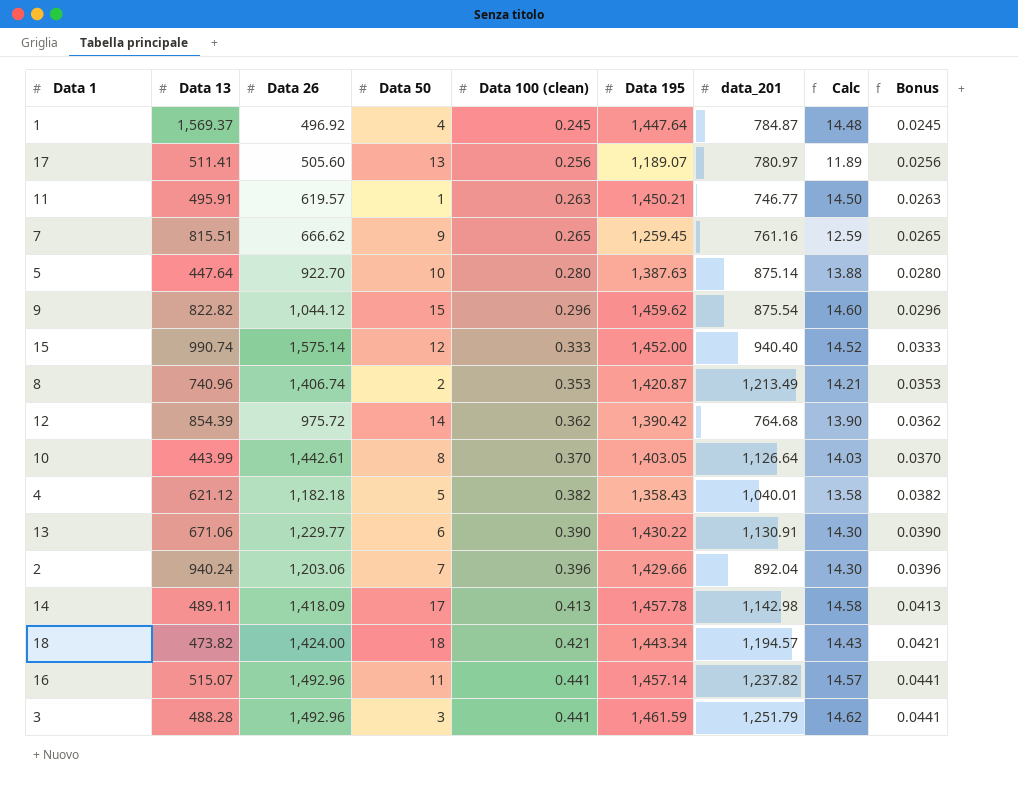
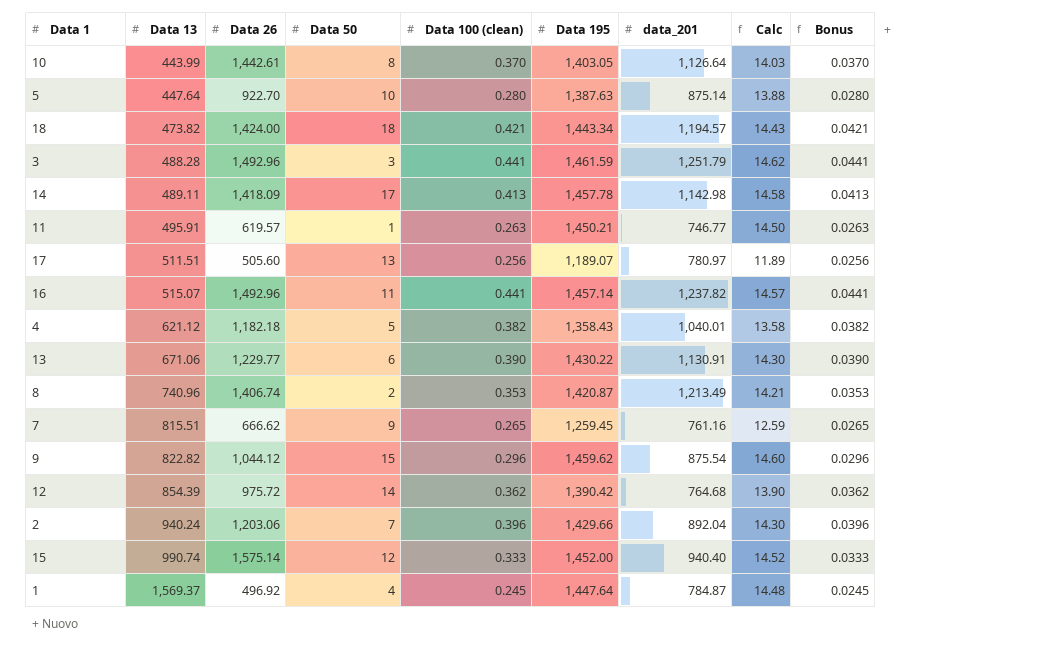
row order: Data 100 (clean) ascending -> Data 13 ascending
17 | Data 13: 511.41 -> 511.51

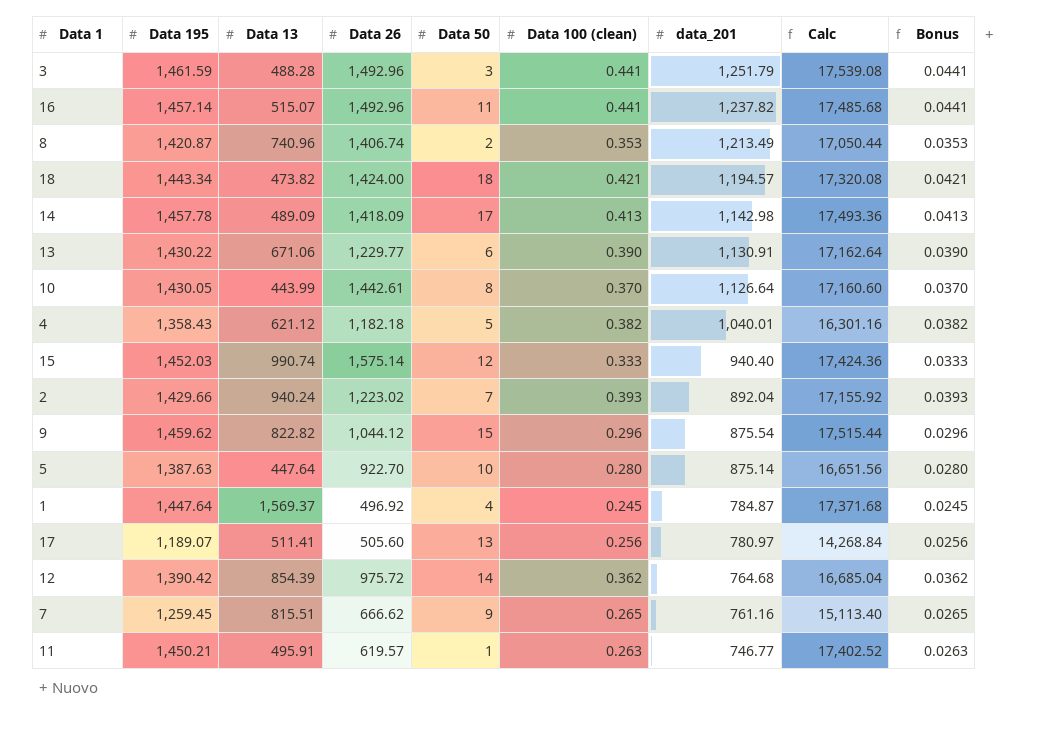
row order: Data 13 ascending -> data_201 descending
column Data 195 | position: 6 -> 2
column Calc | formula: [Data 195] * 0.01 -> [Data 195] * 12
14 | Data 13: 489.11 -> 489.09
10 | Data 195: 1,403.05 -> 1,430.05
15 | Data 195: 1,452.00 -> 1,452.03
2 | Data 26: 1,203.06 -> 1,223.02
2 | Data 100 (clean): 0.396 -> 0.393
2 | Bonus: 0.0396 -> 0.0393
17 | Data 13: 511.51 -> 511.41

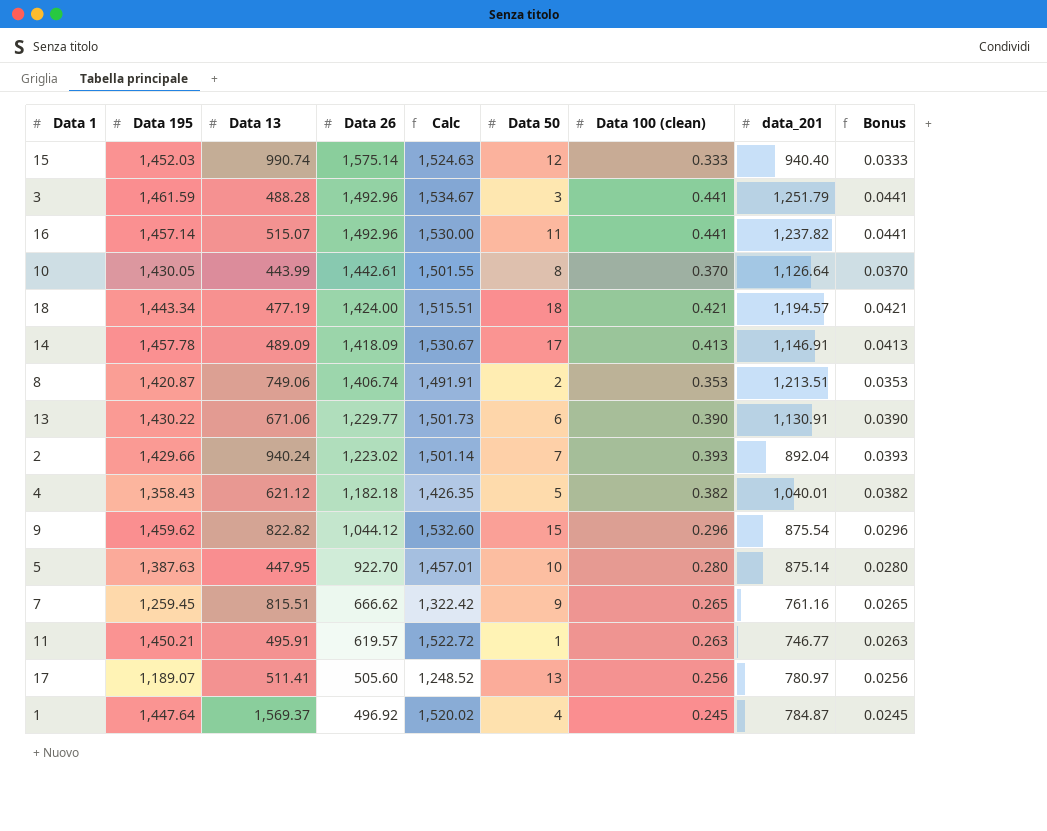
row order: data_201 descending -> Data 26 descending
column Calc | formula: [Data 195] * 12 -> [Data 195] * 1.05
column Calc | position: 8 -> 5
row 12: 1,390.42 | 854.39 | 975.72 | 14 | 0.362 | 764.68 | 16,685.04 | 0.0362 -> none
18 | Data 13: 473.82 -> 477.19
14 | data_201: 1,142.98 -> 1,146.91
8 | Data 13: 740.96 -> 749.06
8 | data_201: 1,213.49 -> 1,213.51
5 | Data 13: 447.64 -> 447.95

